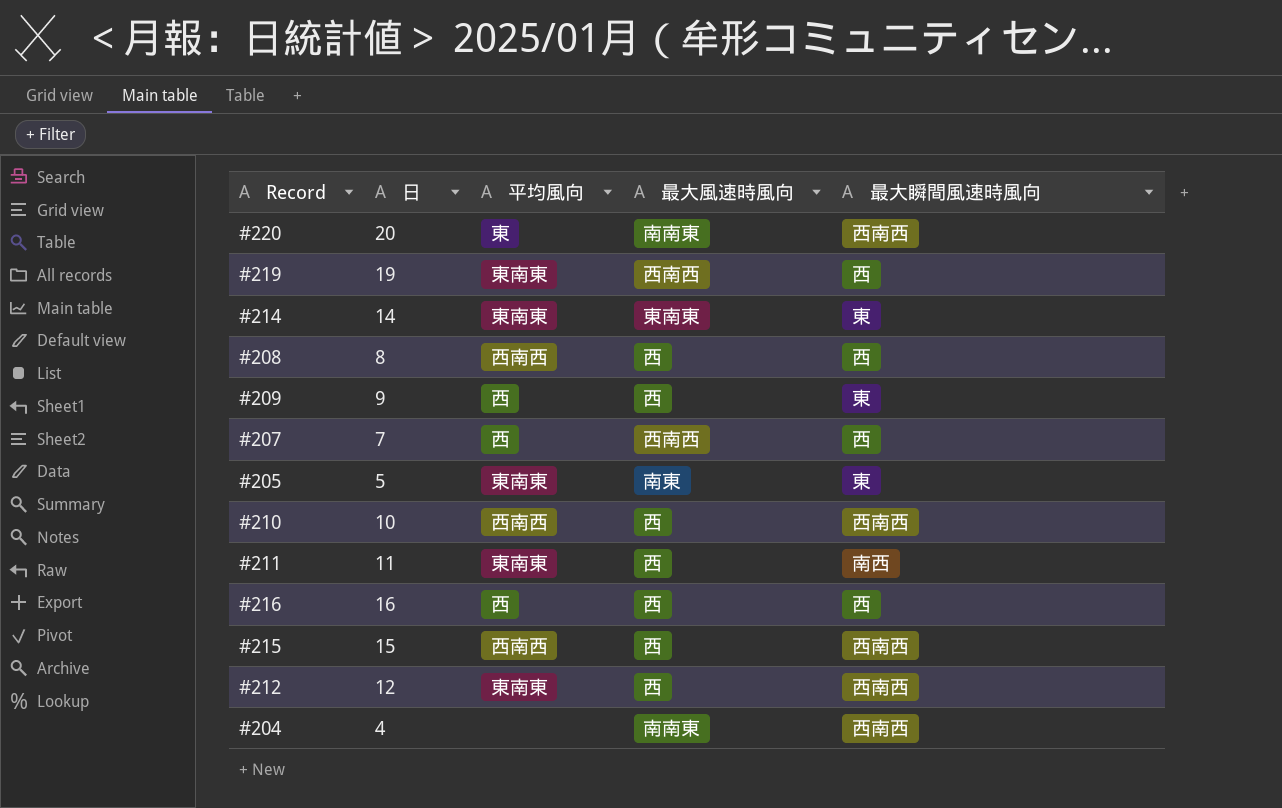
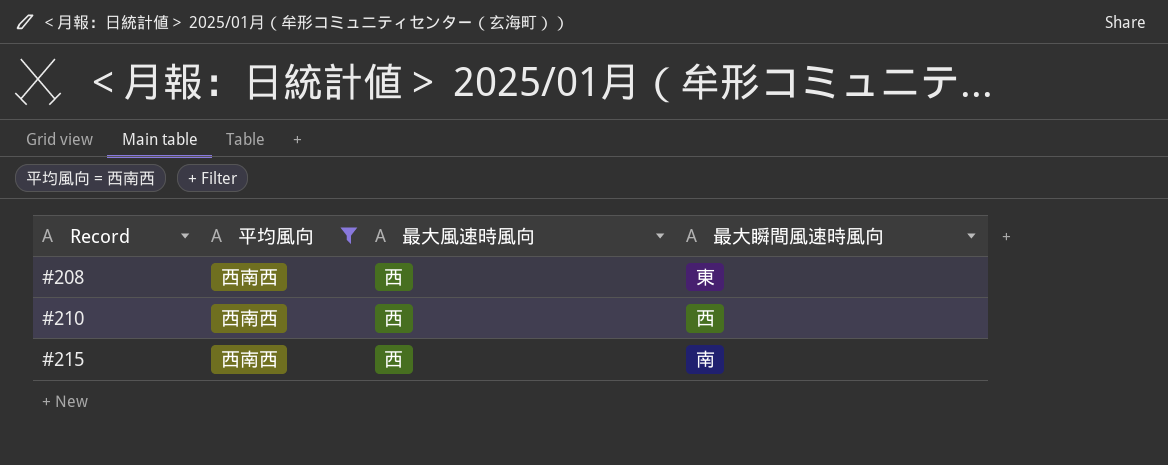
filter: none -> 平均風向 = 西南西
column 日 | position: 2 -> none
#208 | 最大瞬間風速時風向: 西 -> 東
#210 | 最大瞬間風速時風向: 西南西 -> 西
#215 | 最大瞬間風速時風向: 西南西 -> 南

